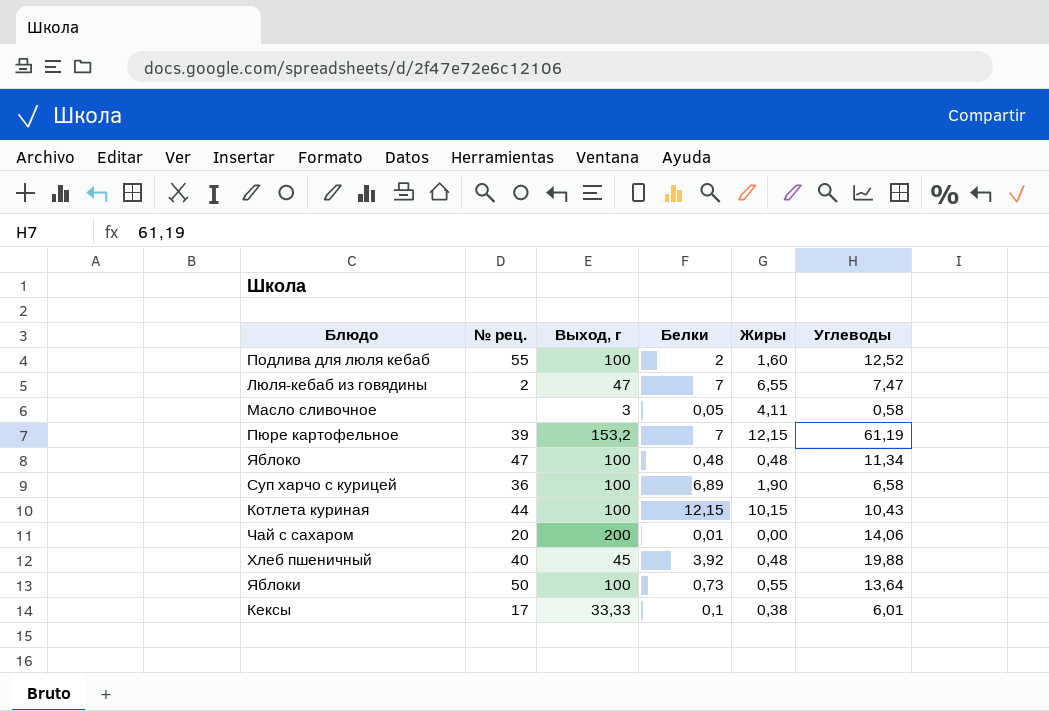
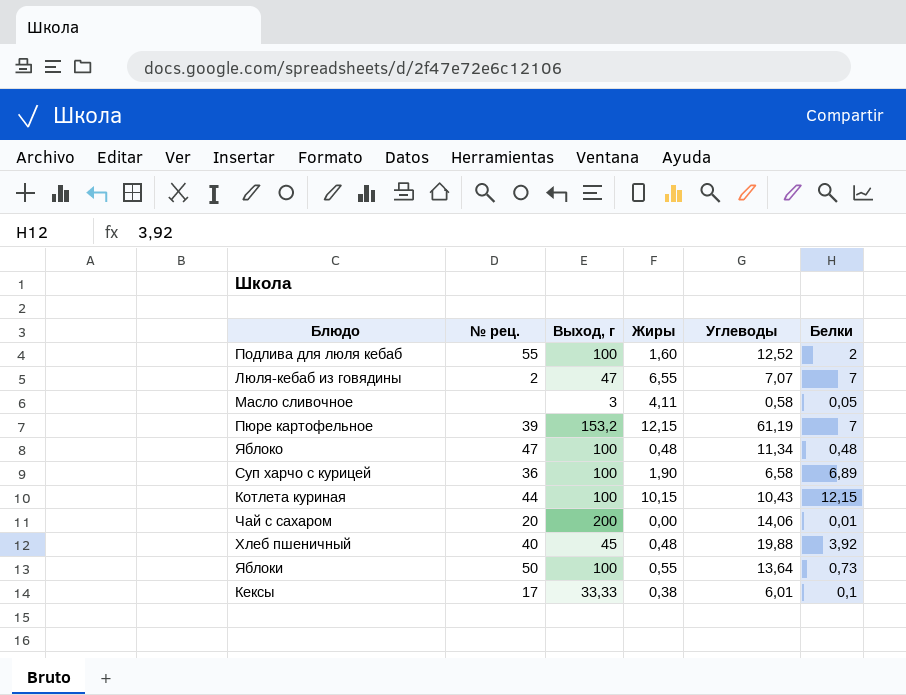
column Белки | position: 4 -> 6
Люля-кебаб из говядины | Углеводы: 7,47 -> 7,07

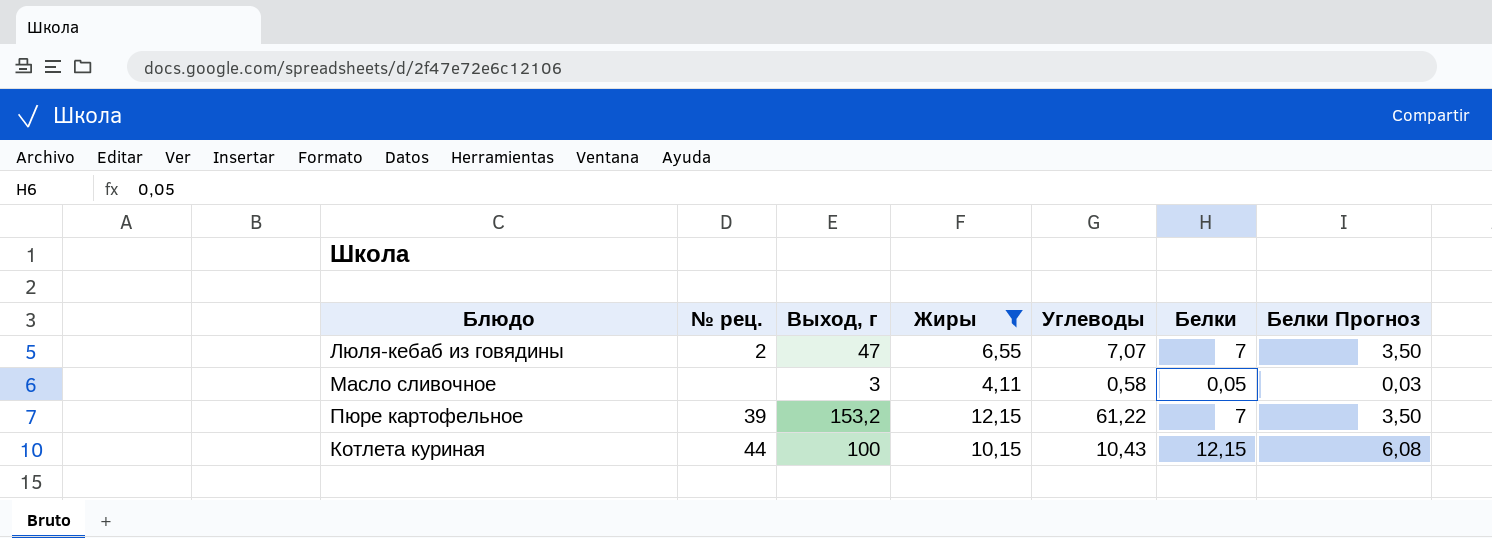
filter: none -> Жиры >= 4,11
column Белки Прогноз | formula: none -> [Белки] * 0,5
Пюре картофельное | Углеводы: 61,19 -> 61,22

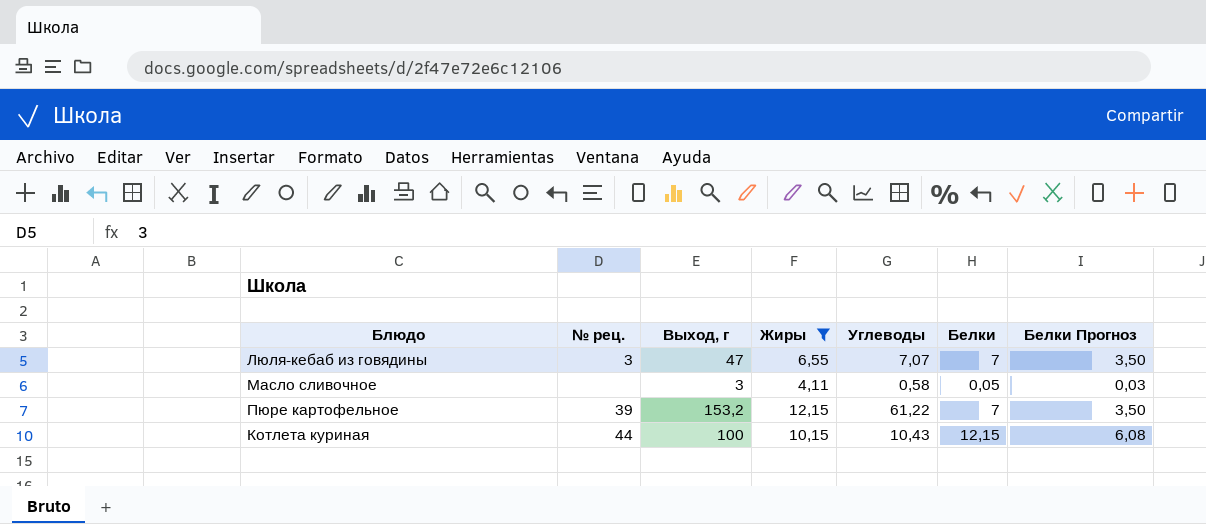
Люля-кебаб из говядины | № рец.: 2 -> 3

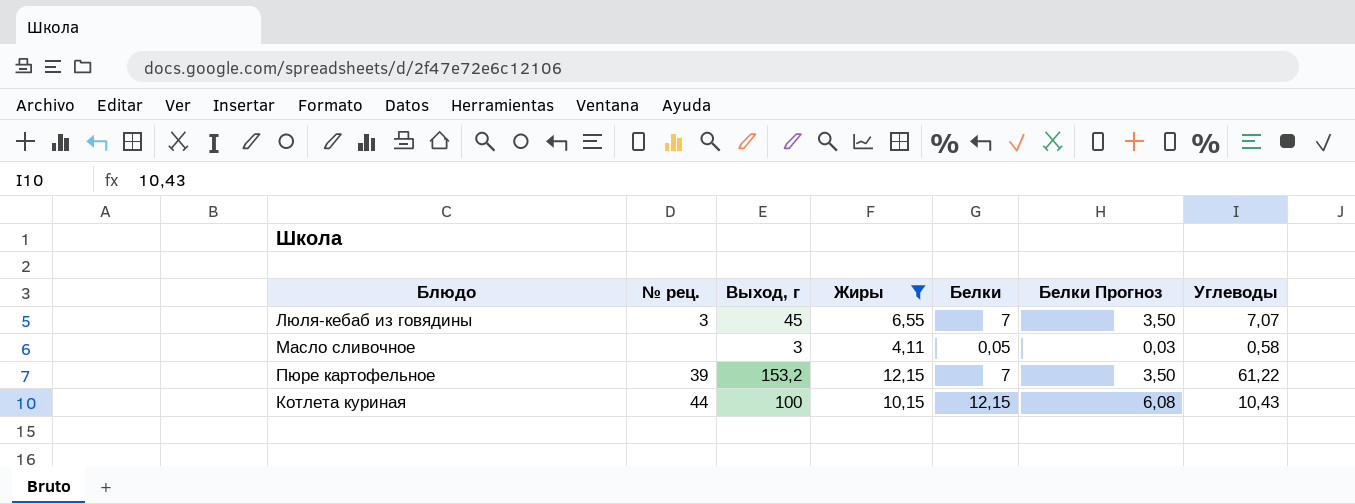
column Углеводы | position: 5 -> 7
Люля-кебаб из говядины | Выход, г: 47 -> 45

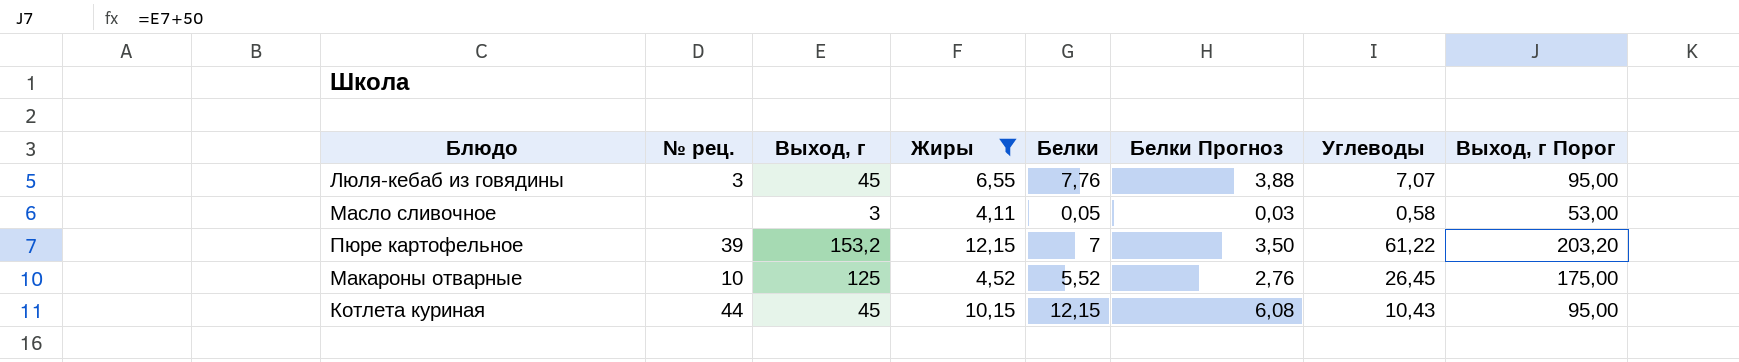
column Выход, г Порог | formula: none -> [Выход, г] + 50
Люля-кебаб из говядины | Белки: 7 -> 7,76
Люля-кебаб из говядины | Белки Прогноз: 3,50 -> 3,88
row Макароны отварные: none -> 10 | 125 | 4,52 | 5,52 | 2,76 | 26,45 | 175,00
Котлета куриная | Выход, г: 100 -> 45

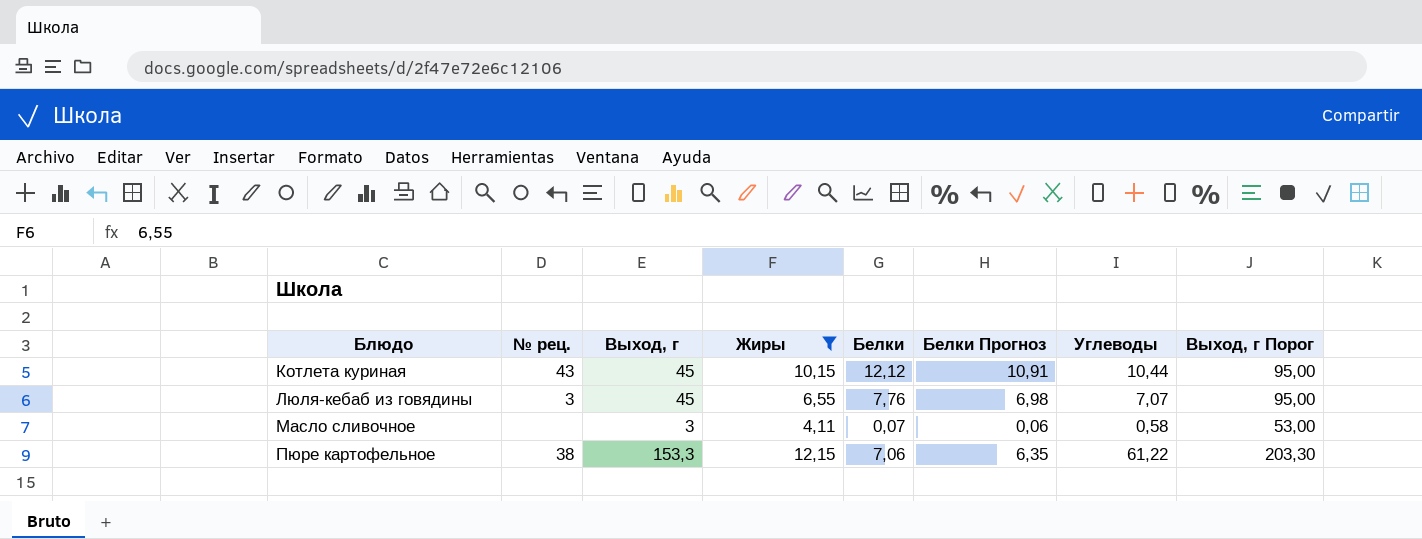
row order: none -> Блюдо ascending
column Белки Прогноз | formula: [Белки] * 0,5 -> [Белки] * 0,9
row Макароны отварные: 10 | 125 | 4,52 | 5,52 | 2,76 | 26,45 | 175,00 -> none
Котлета куриная | № рец.: 44 -> 43
Котлета куриная | Белки: 12,15 -> 12,12
Котлета куриная | Углеводы: 10,43 -> 10,44
Масло сливочное | Белки: 0,05 -> 0,07
Пюре картофельное | № рец.: 39 -> 38
Пюре картофельное | Выход, г: 153,2 -> 153,3
Пюре картофельное | Белки: 7 -> 7,06
Пюре картофельное | Выход, г Порог: 203,20 -> 203,30

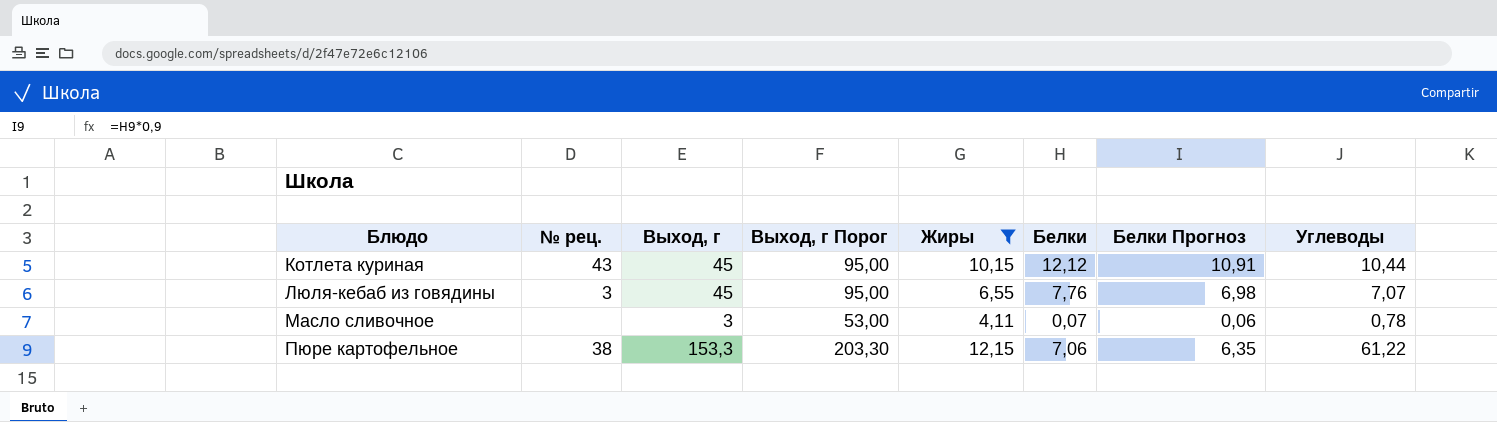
column Выход, г Порог | position: 8 -> 4
Масло сливочное | Углеводы: 0,58 -> 0,78

